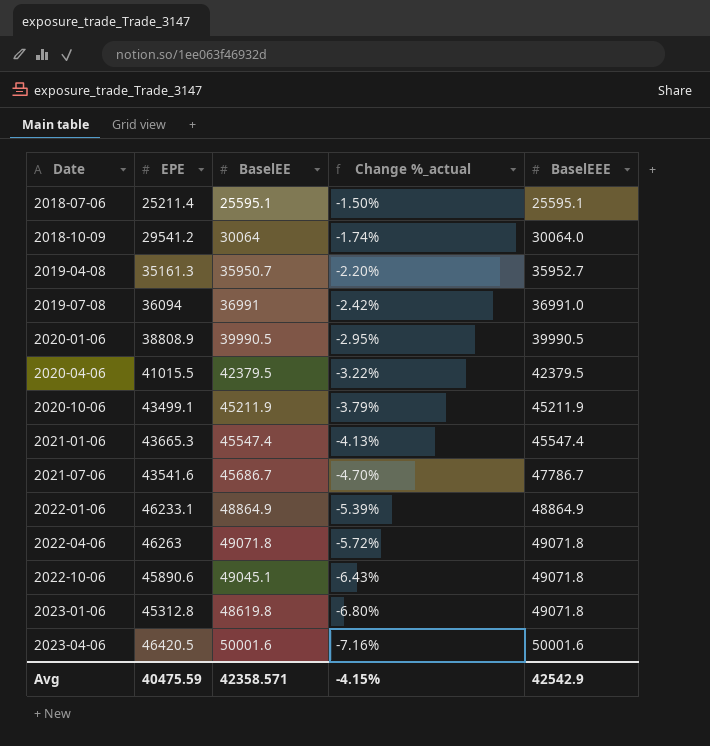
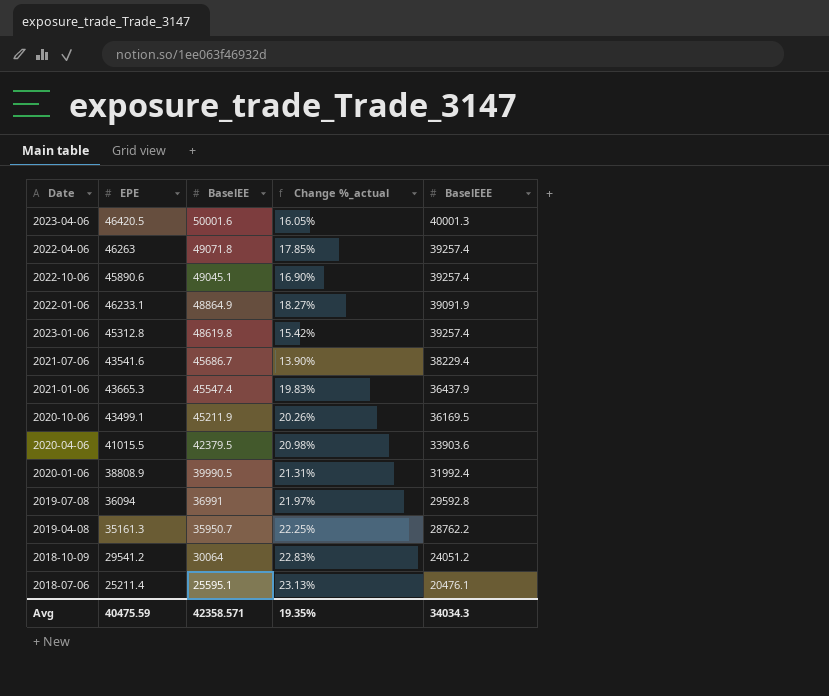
row order: Date ascending -> BaselEE descending
column Change %_actual | formula: ([EPE] - [BaselEE]) / [BaselEE] -> ([EPE] - [BaselEEE]) / [BaselEEE]
2023-04-06 | BaselEEE: 50001.6 -> 40001.3
2022-04-06 | BaselEEE: 49071.8 -> 39257.4
2022-10-06 | BaselEEE: 49071.8 -> 39257.4
2022-01-06 | BaselEEE: 48864.9 -> 39091.9
2023-01-06 | BaselEEE: 49071.8 -> 39257.4
2021-07-06 | BaselEEE: 47786.7 -> 38229.4
2021-01-06 | BaselEEE: 45547.4 -> 36437.9
2020-10-06 | BaselEEE: 45211.9 -> 36169.5
2020-04-06 | BaselEEE: 42379.5 -> 33903.6
2020-01-06 | BaselEEE: 39990.5 -> 31992.4
2019-07-08 | BaselEEE: 36991.0 -> 29592.8
2019-04-08 | BaselEEE: 35952.7 -> 28762.2
2018-10-09 | BaselEEE: 30064.0 -> 24051.2
2018-07-06 | BaselEEE: 25595.1 -> 20476.1
Avg | Change %_actual: -4.15% -> 19.35%
Avg | BaselEEE: 42542.9 -> 34034.3

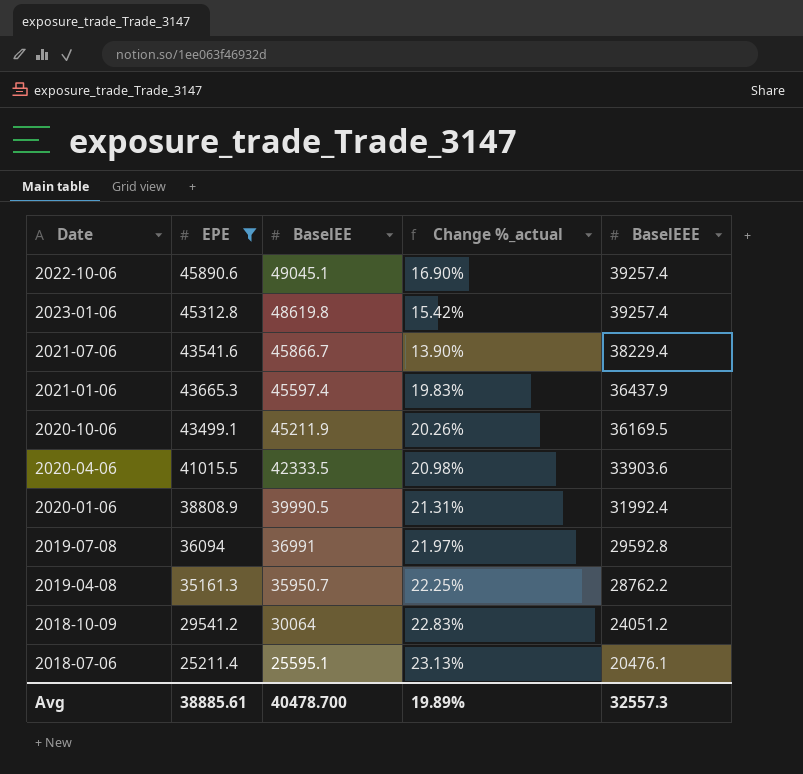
filter: none -> EPE <= 45890.6
2021-07-06 | BaselEE: 45686.7 -> 45866.7
2021-01-06 | BaselEE: 45547.4 -> 45597.4
2020-04-06 | BaselEE: 42379.5 -> 42333.5
Avg | EPE: 40475.59 -> 38885.61
Avg | BaselEE: 42358.571 -> 40478.700
Avg | Change %_actual: 19.35% -> 19.89%
Avg | BaselEEE: 34034.3 -> 32557.3

